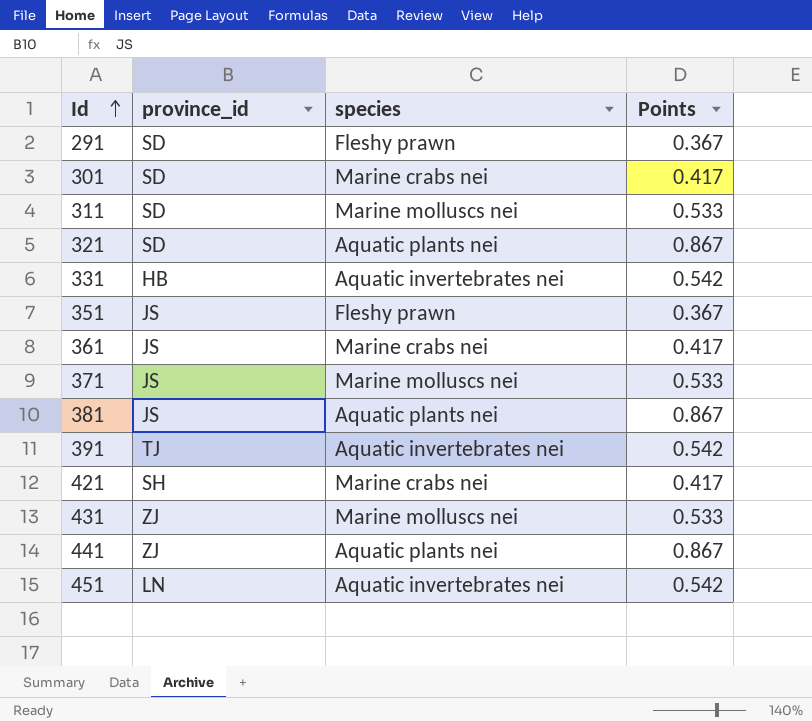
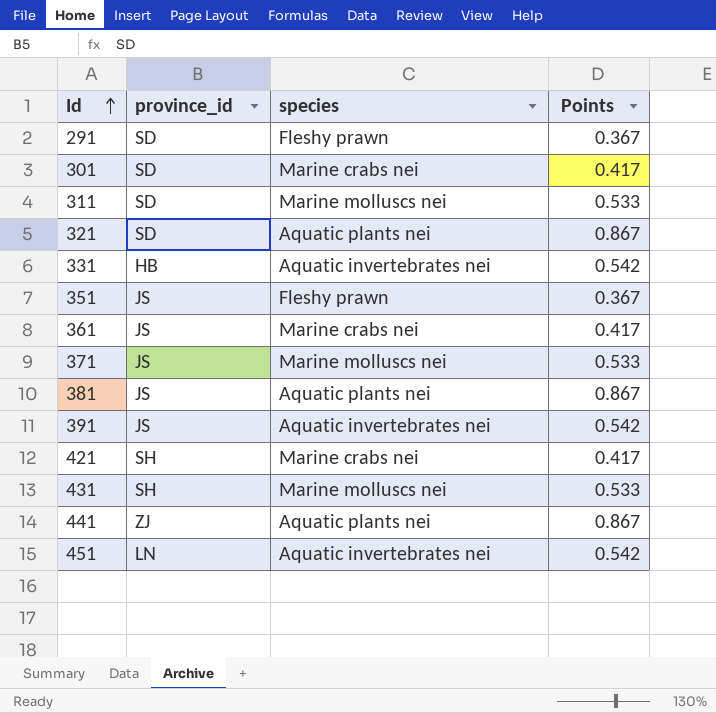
391 | province_id: TJ -> JS
431 | province_id: ZJ -> SH

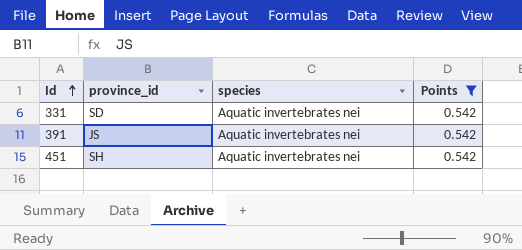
filter: none -> Points = 0.542
331 | province_id: HB -> SD
451 | province_id: LN -> SH

